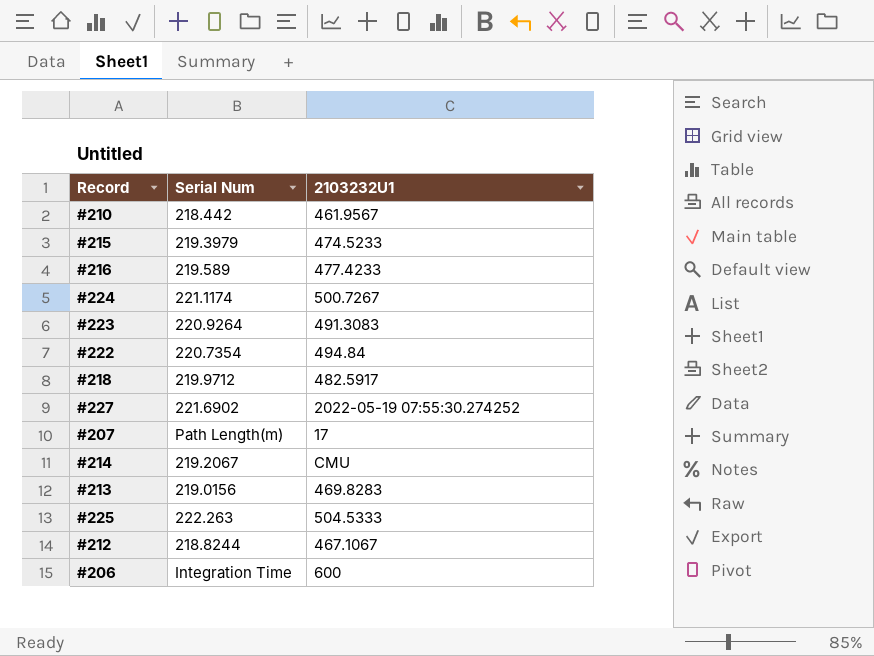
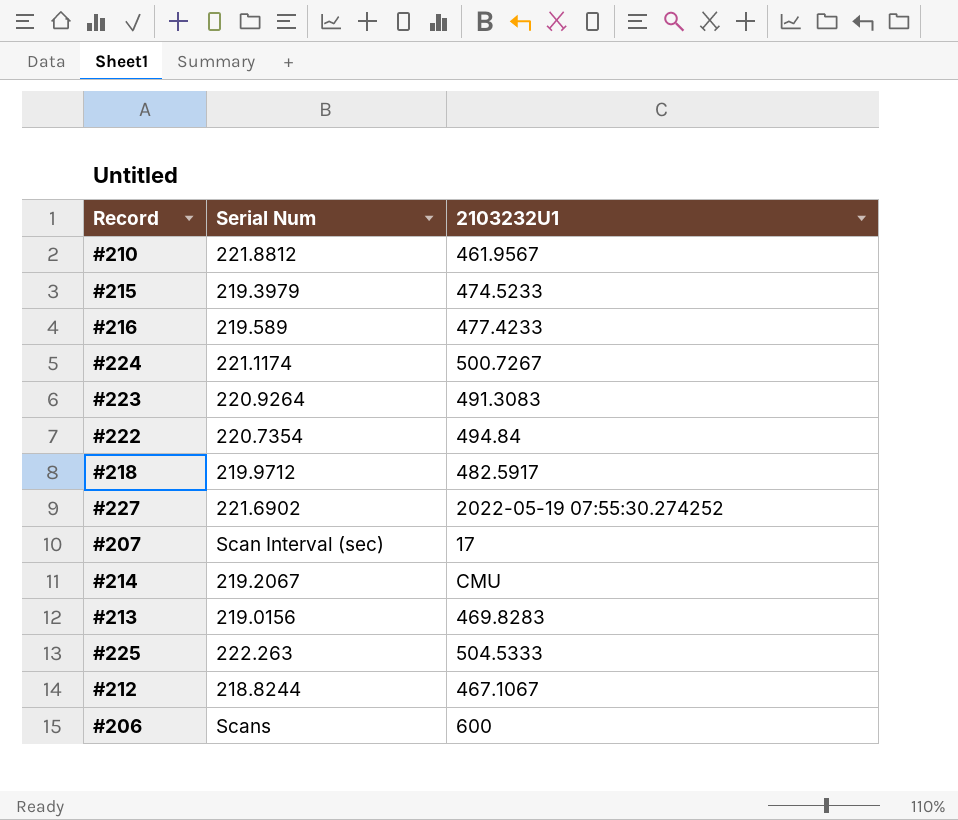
#210 | Serial Num: 218.442 -> 221.8812
#207 | Serial Num: Path Length(m) -> Scan Interval (sec)
#206 | Serial Num: Integration Time -> Scans

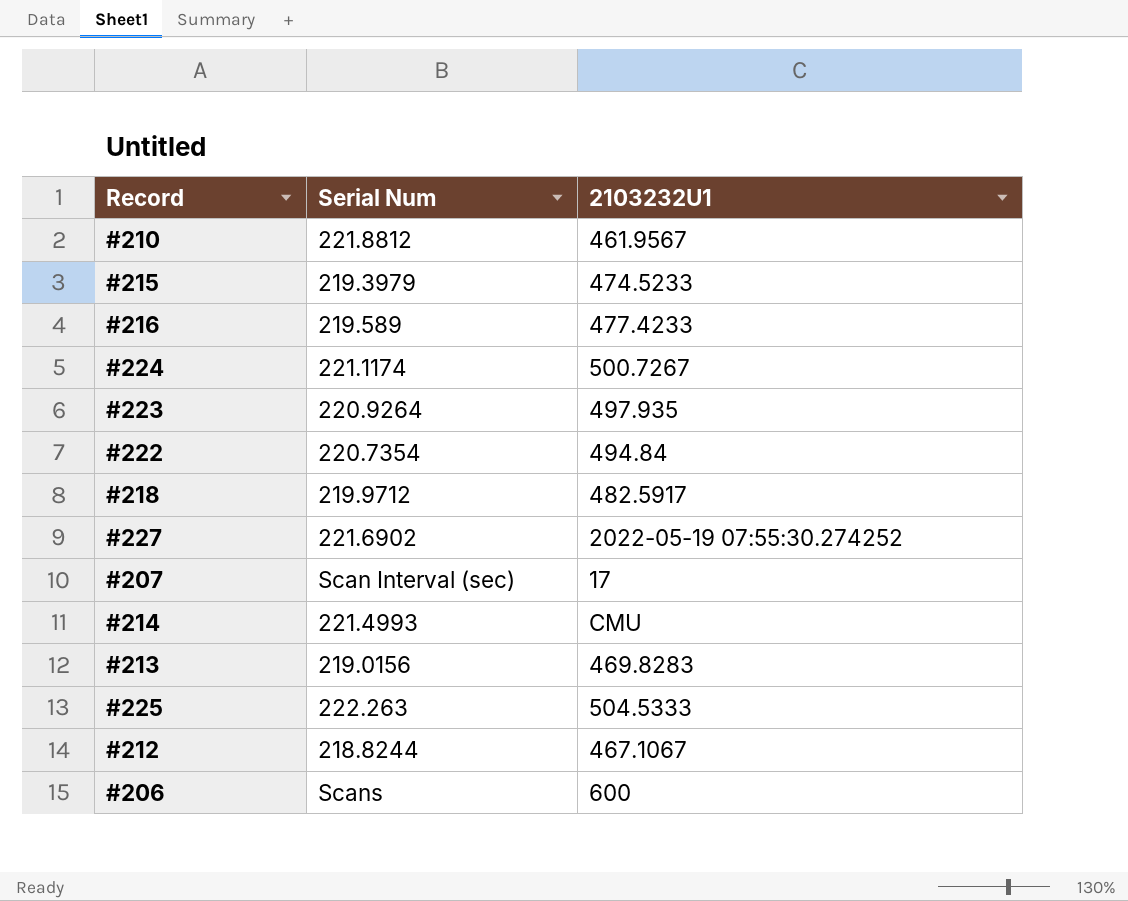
#223 | 2103232U1: 491.3083 -> 497.935
#214 | Serial Num: 219.2067 -> 221.4993

